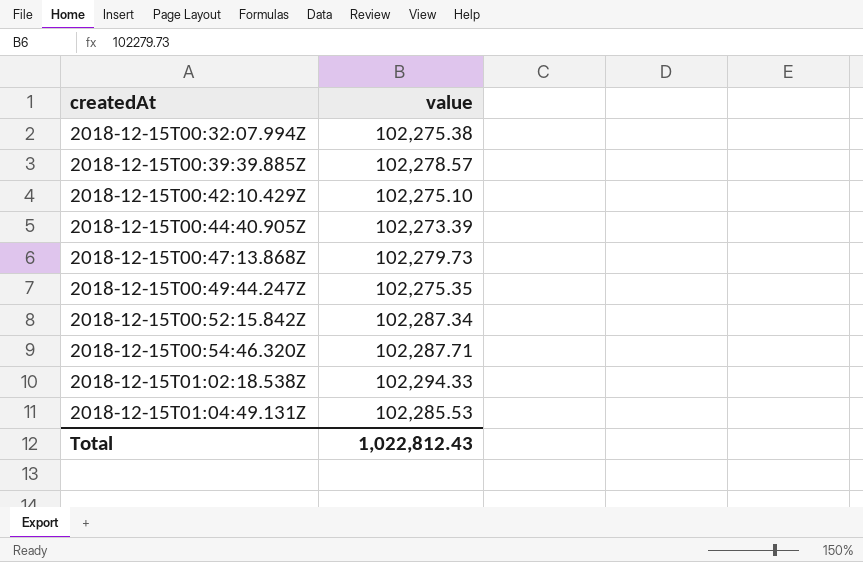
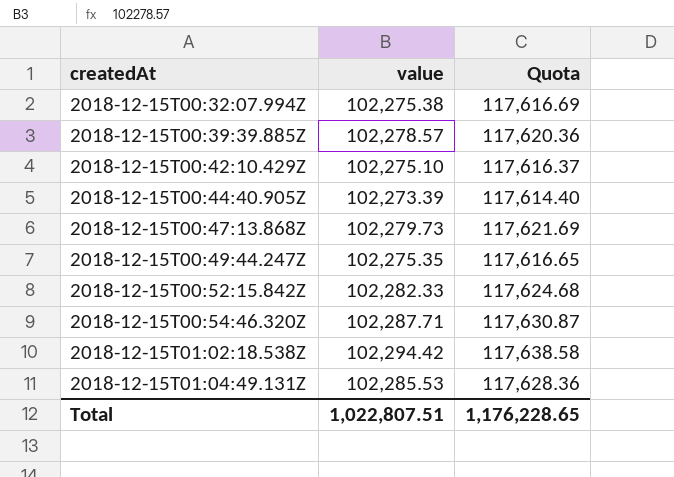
column Quota | formula: none -> [value] * 1.15
2018-12-15T00:52:15.842Z | value: 102,287.34 -> 102,282.33
2018-12-15T01:02:18.538Z | value: 102,294.33 -> 102,294.42
Total | value: 1,022,812.43 -> 1,022,807.51

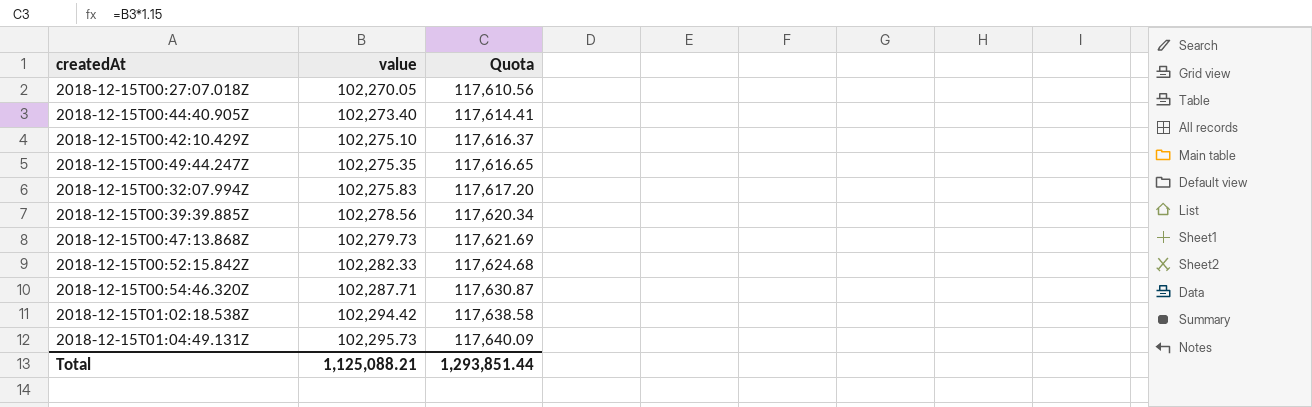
row order: createdAt ascending -> value ascending
row 2018-12-15T00:27:07.018Z: none -> 102,270.05 | 117,610.56
2018-12-15T00:44:40.905Z | value: 102,273.39 -> 102,273.40
2018-12-15T00:44:40.905Z | Quota: 117,614.40 -> 117,614.41
2018-12-15T00:32:07.994Z | value: 102,275.38 -> 102,275.83
2018-12-15T00:32:07.994Z | Quota: 117,616.69 -> 117,617.20
2018-12-15T00:39:39.885Z | value: 102,278.57 -> 102,278.56
2018-12-15T00:39:39.885Z | Quota: 117,620.36 -> 117,620.34
2018-12-15T01:04:49.131Z | value: 102,285.53 -> 102,295.73
2018-12-15T01:04:49.131Z | Quota: 117,628.36 -> 117,640.09
Total | value: 1,022,807.51 -> 1,125,088.21
Total | Quota: 1,176,228.65 -> 1,293,851.44

